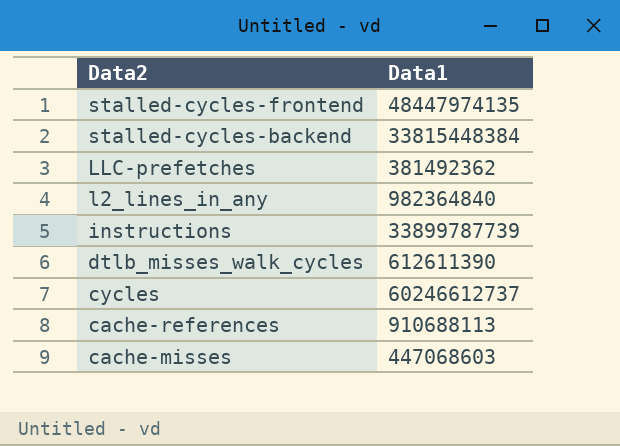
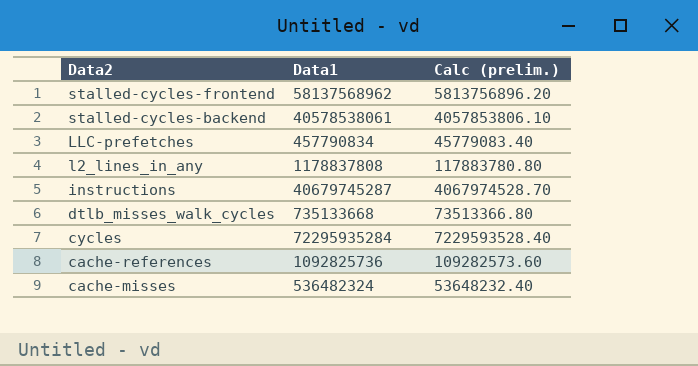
column Calc (prelim.) | formula: none -> [Data1] * 0.1
stalled-cycles-frontend | Data1: 48447974135 -> 58137568962
stalled-cycles-backend | Data1: 33815448384 -> 40578538061
LLC-prefetches | Data1: 381492362 -> 457790834
l2_lines_in_any | Data1: 982364840 -> 1178837808
instructions | Data1: 33899787739 -> 40679745287
dtlb_misses_walk_cycles | Data1: 612611390 -> 735133668
cycles | Data1: 60246612737 -> 72295935284
cache-references | Data1: 910688113 -> 1092825736
cache-misses | Data1: 447068603 -> 536482324

